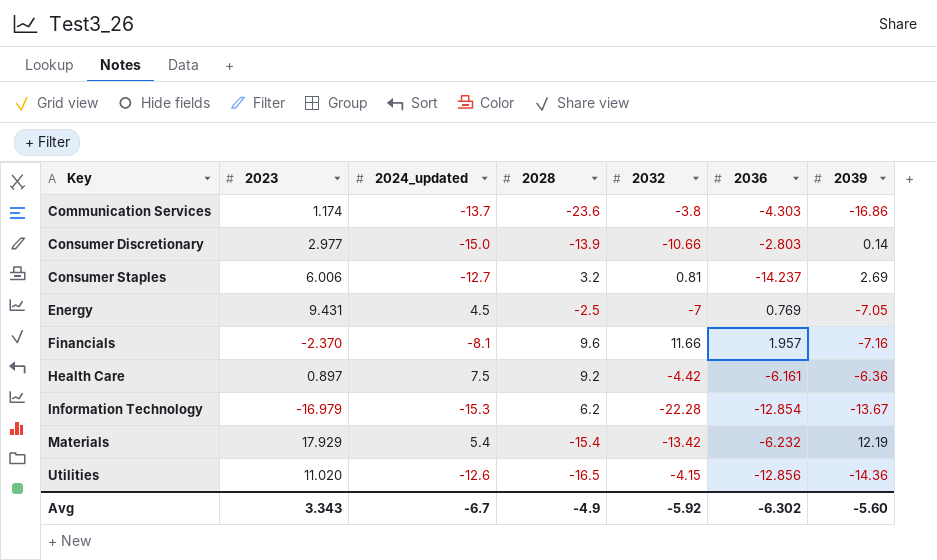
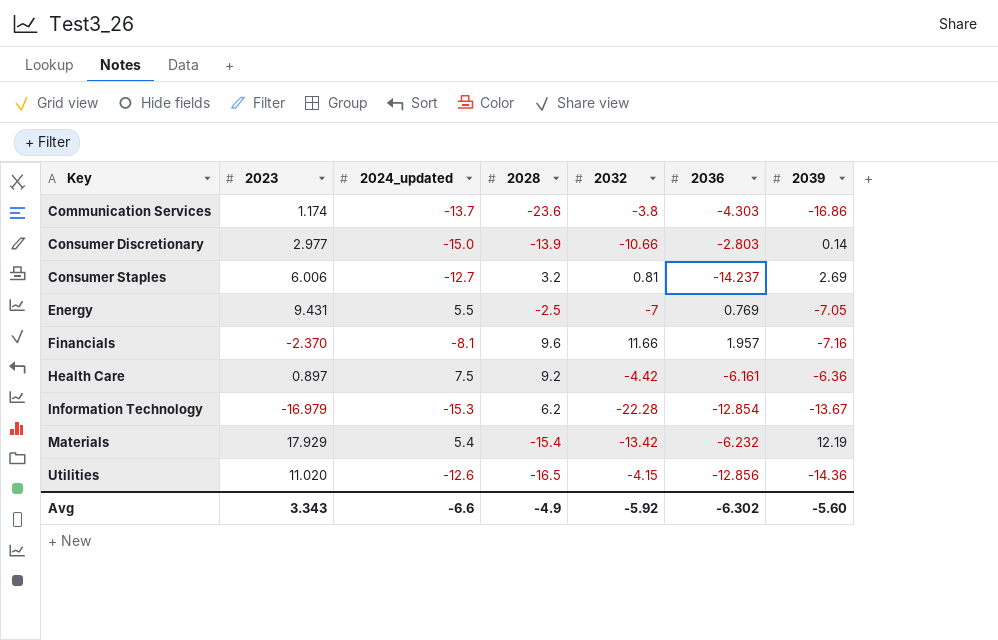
Energy | 2024_updated: 4.5 -> 5.5
Avg | 2024_updated: -6.7 -> -6.6

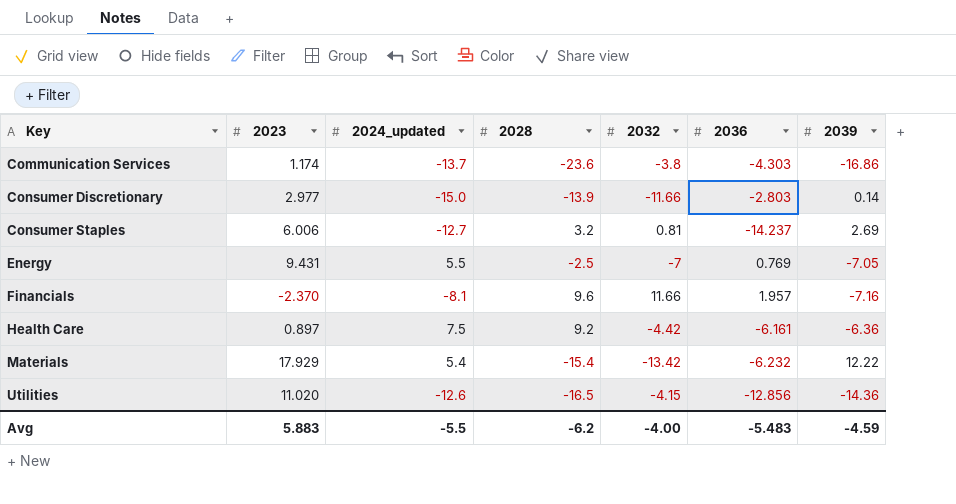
row Information Technology: -16.979 | -15.3 | 6.2 | -22.28 | -12.854 | -13.67 -> none
Consumer Discretionary | 2032: -10.66 -> -11.66
Materials | 2039: 12.19 -> 12.22
Avg | 2023: 3.343 -> 5.883
Avg | 2024_updated: -6.6 -> -5.5
Avg | 2028: -4.9 -> -6.2
Avg | 2032: -5.92 -> -4.00
Avg | 2036: -6.302 -> -5.483
Avg | 2039: -5.60 -> -4.59

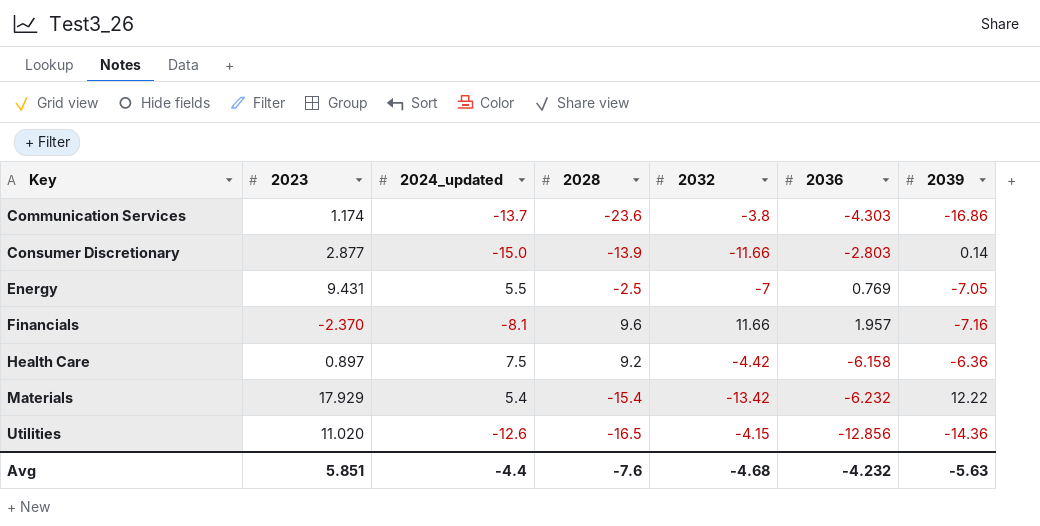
row Consumer Staples: 6.006 | -12.7 | 3.2 | 0.81 | -14.237 | 2.69 -> none
Consumer Discretionary | 2023: 2.977 -> 2.877
Health Care | 2036: -6.161 -> -6.158
Avg | 2023: 5.883 -> 5.851
Avg | 2024_updated: -5.5 -> -4.4
Avg | 2028: -6.2 -> -7.6
Avg | 2032: -4.00 -> -4.68
Avg | 2036: -5.483 -> -4.232
Avg | 2039: -4.59 -> -5.63

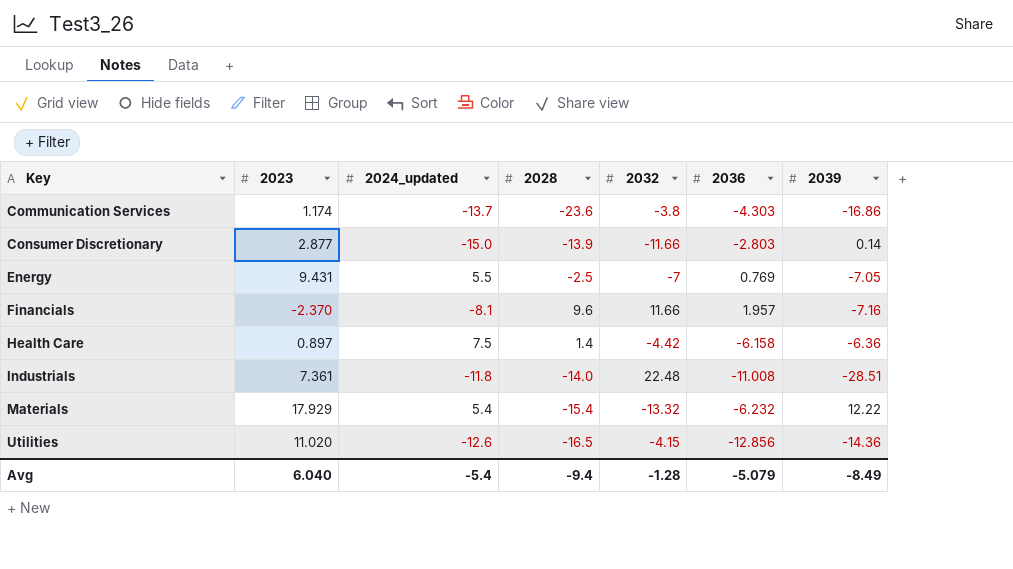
Health Care | 2028: 9.2 -> 1.4
row Industrials: none -> 7.361 | -11.8 | -14.0 | 22.48 | -11.008 | -28.51
Materials | 2032: -13.42 -> -13.32
Avg | 2023: 5.851 -> 6.040
Avg | 2024_updated: -4.4 -> -5.4
Avg | 2028: -7.6 -> -9.4
Avg | 2032: -4.68 -> -1.28
Avg | 2036: -4.232 -> -5.079
Avg | 2039: -5.63 -> -8.49

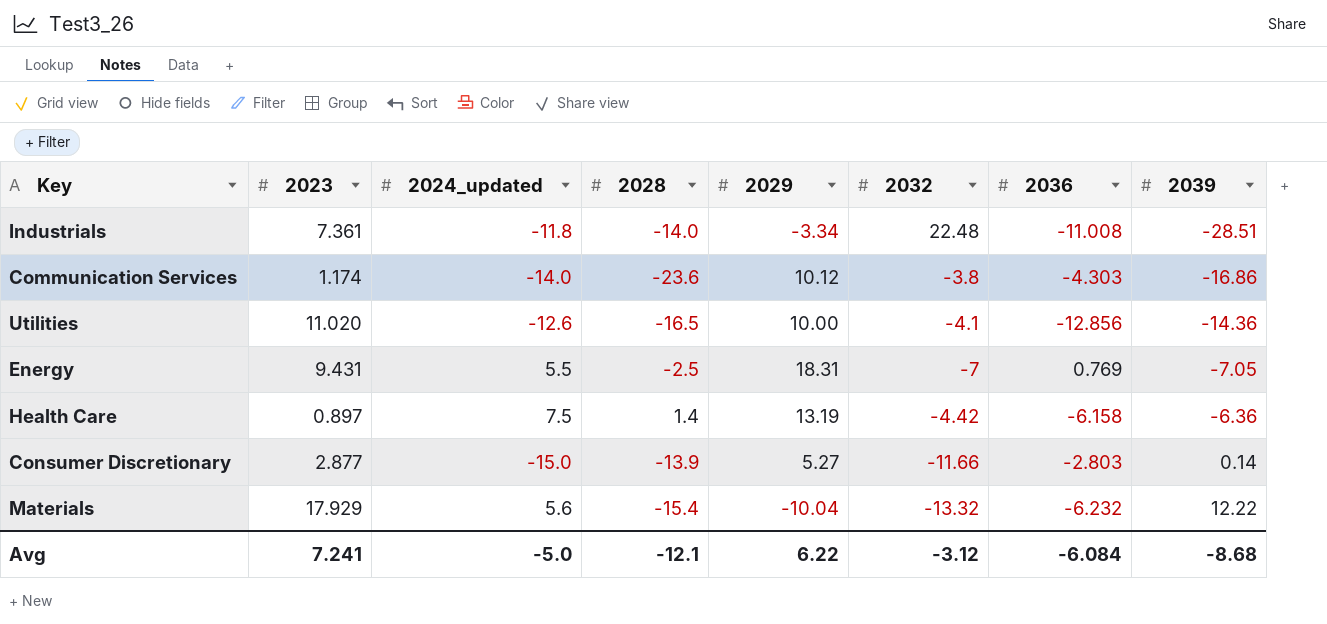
row order: Key ascending -> 2039 ascending
column 2029 | position: none -> 5
row Financials: -2.370 | -8.1 | 9.6 | 11.66 | 1.957 | -7.16 -> none
Communication Services | 2024_updated: -13.7 -> -14.0
Utilities | 2032: -4.15 -> -4.1
Materials | 2024_updated: 5.4 -> 5.6
Avg | 2023: 6.040 -> 7.241
Avg | 2024_updated: -5.4 -> -5.0
Avg | 2028: -9.4 -> -12.1
Avg | 2032: -1.28 -> -3.12
Avg | 2036: -5.079 -> -6.084
Avg | 2039: -8.49 -> -8.68

